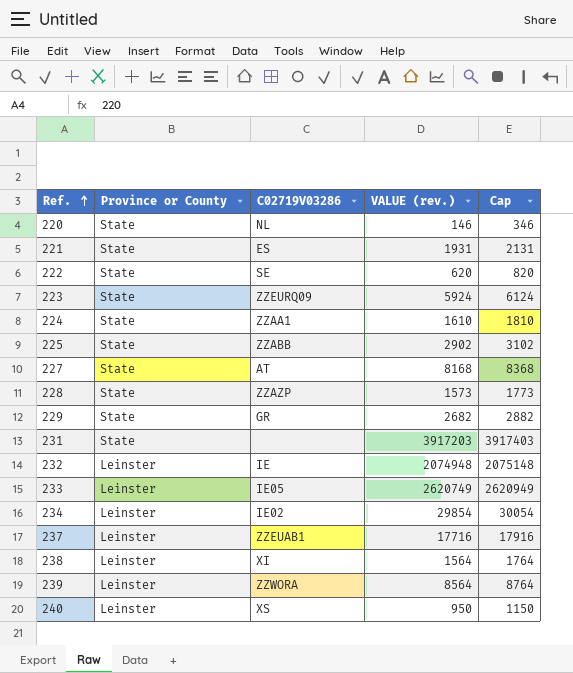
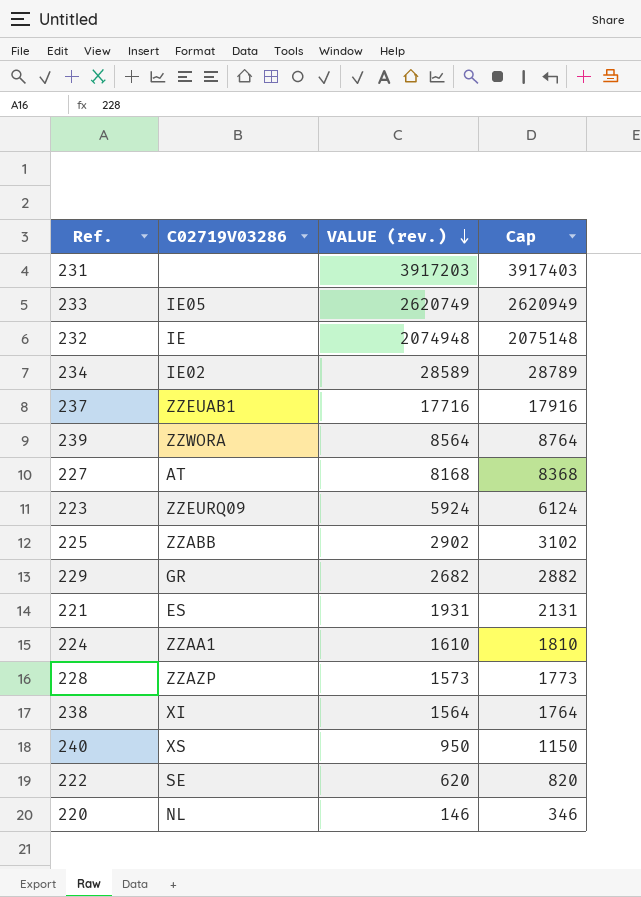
row order: Ref. ascending -> VALUE (rev.) descending
column Province or County | position: 2 -> none
234 | VALUE (rev.): 29854 -> 28589
234 | Cap: 30054 -> 28789

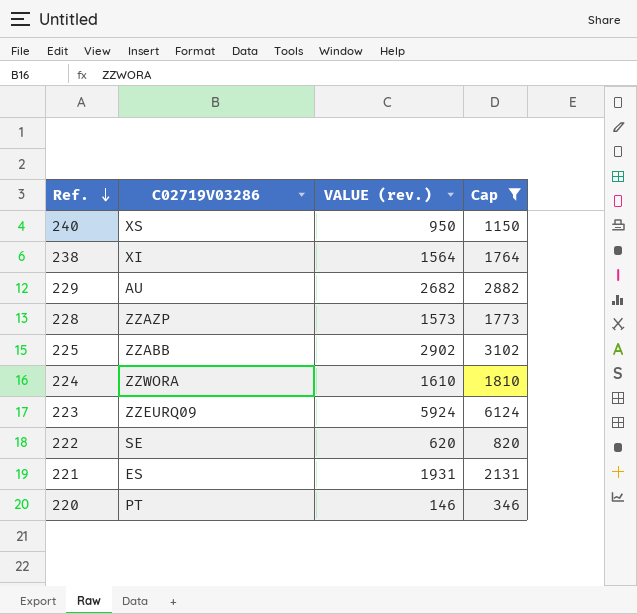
filter: none -> Cap <= 6124
row order: VALUE (rev.) descending -> Ref. descending
229 | C02719V03286: GR -> AU
224 | C02719V03286: ZZAA1 -> ZZWORA
220 | C02719V03286: NL -> PT

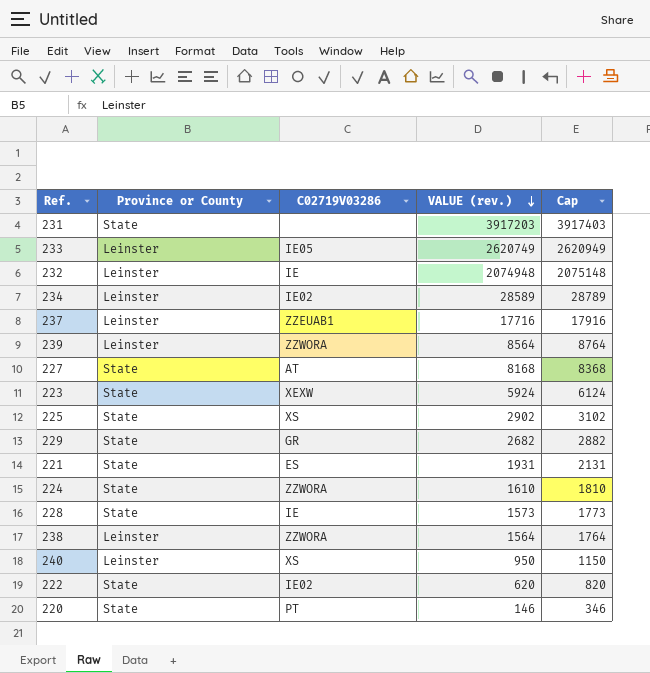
filter: Cap <= 6124 -> none
row order: Ref. descending -> VALUE (rev.) descending
column Province or County | position: none -> 2
223 | C02719V03286: ZZEURQ09 -> XEXW
225 | C02719V03286: ZZABB -> XS
229 | C02719V03286: AU -> GR
228 | C02719V03286: ZZAZP -> IE
238 | C02719V03286: XI -> ZZWORA
222 | C02719V03286: SE -> IE02

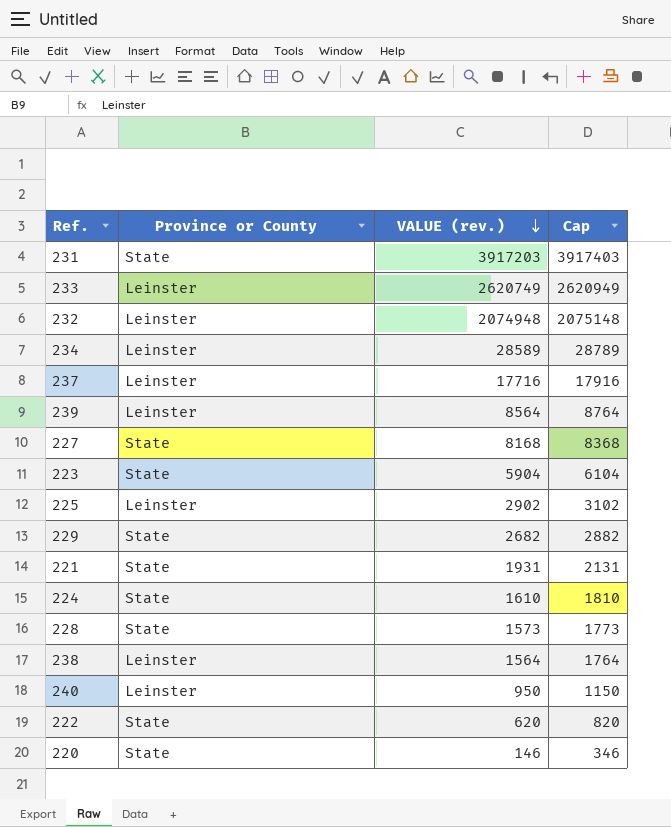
column C02719V03286 | position: 3 -> none
223 | VALUE (rev.): 5924 -> 5904
223 | Cap: 6124 -> 6104
225 | Province or County: State -> Leinster

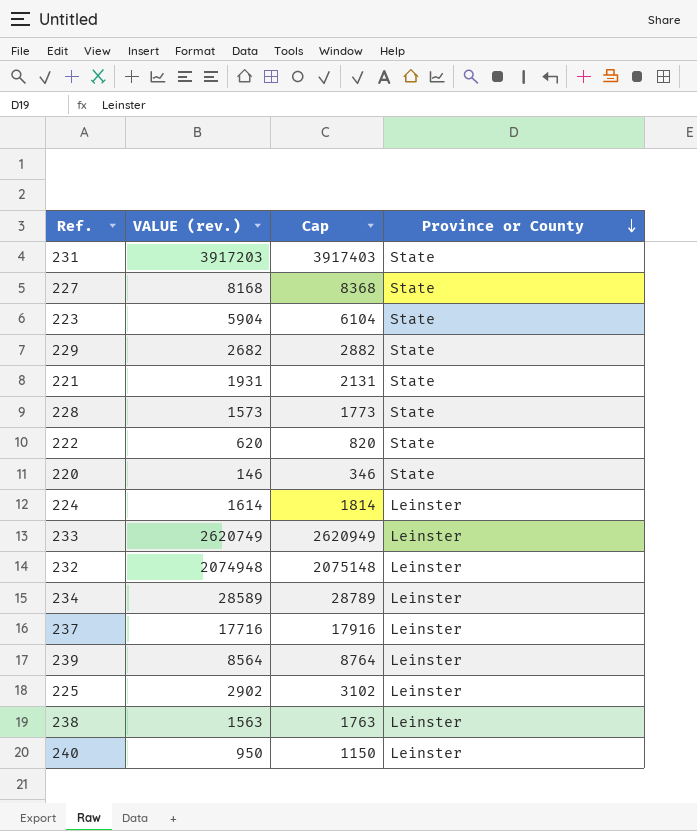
row order: VALUE (rev.) descending -> Province or County descending
column Province or County | position: 2 -> 4
224 | VALUE (rev.): 1610 -> 1614
224 | Cap: 1810 -> 1814
224 | Province or County: State -> Leinster
238 | VALUE (rev.): 1564 -> 1563
238 | Cap: 1764 -> 1763

